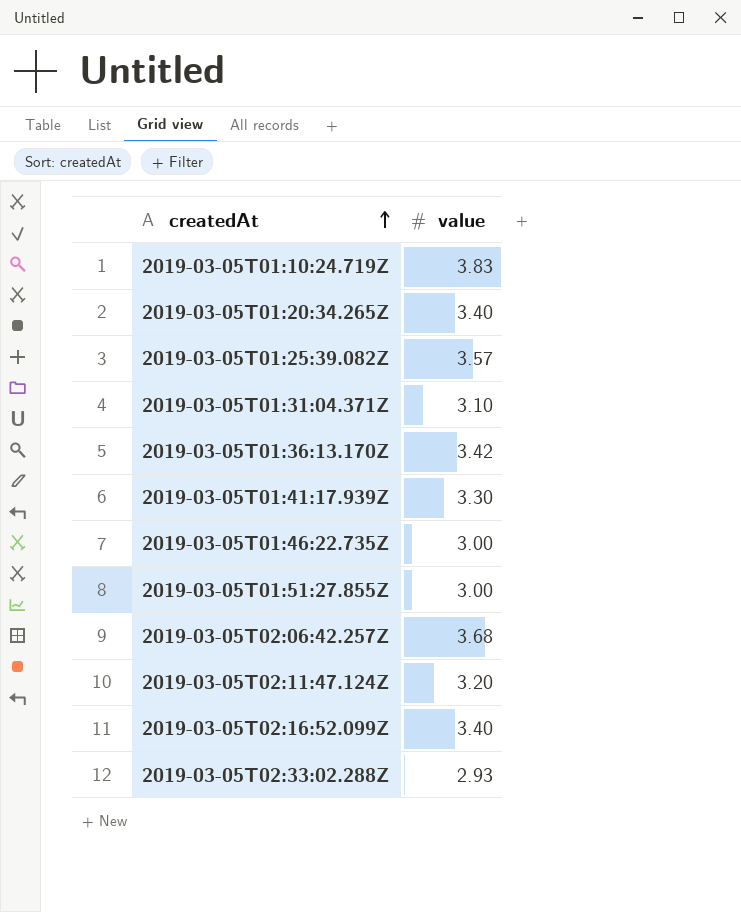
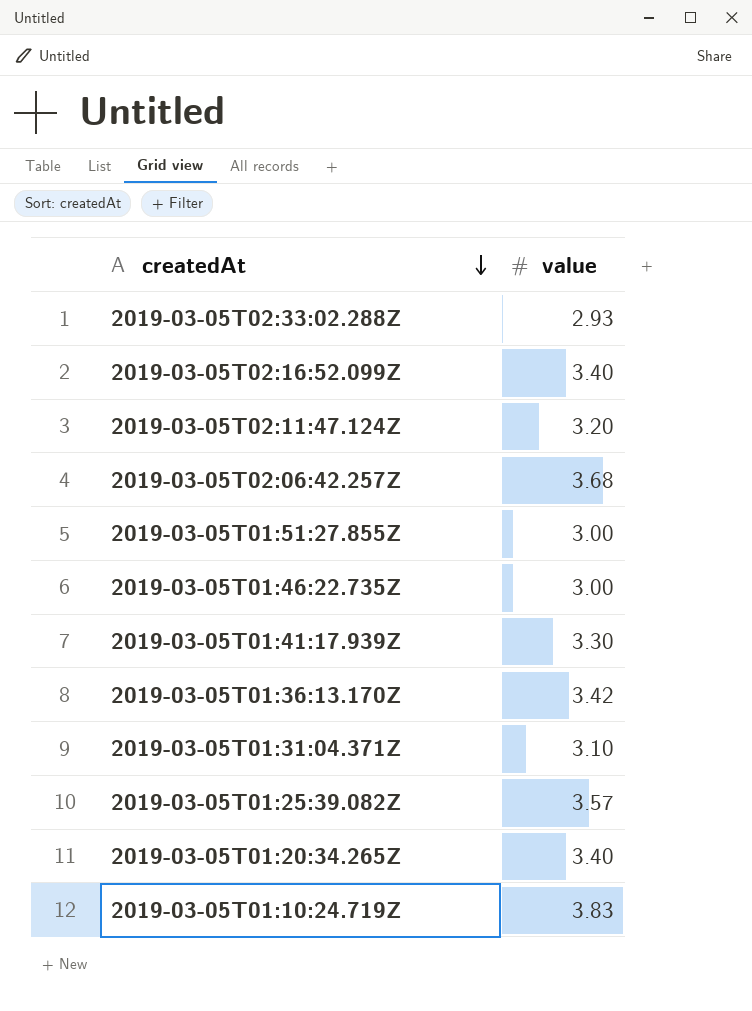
row order: createdAt ascending -> createdAt descending

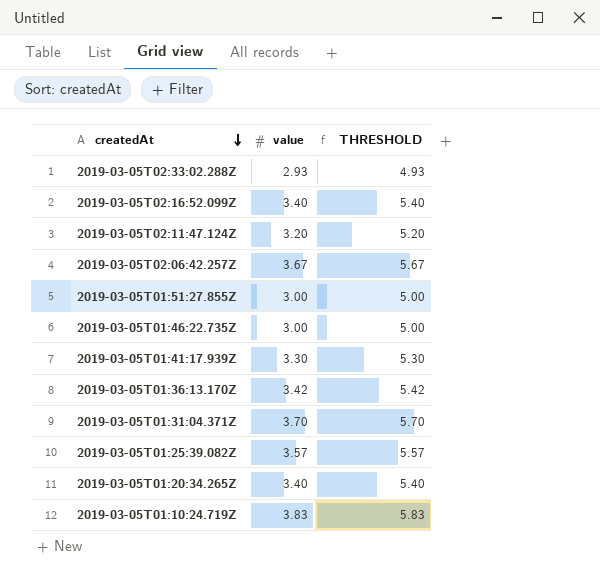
column THRESHOLD | formula: none -> [value] + 2
2019-03-05T02:06:42.257Z | value: 3.68 -> 3.67
2019-03-05T01:31:04.371Z | value: 3.10 -> 3.70

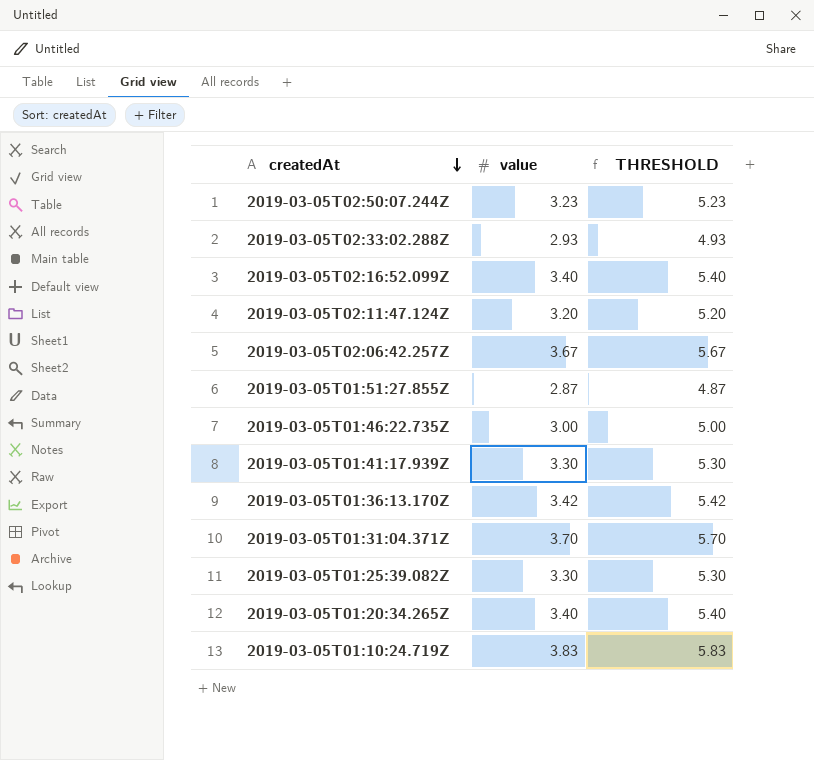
row 2019-03-05T02:50:07.244Z: none -> 3.23 | 5.23
2019-03-05T01:51:27.855Z | value: 3.00 -> 2.87
2019-03-05T01:51:27.855Z | THRESHOLD: 5.00 -> 4.87
2019-03-05T01:25:39.082Z | value: 3.57 -> 3.30
2019-03-05T01:25:39.082Z | THRESHOLD: 5.57 -> 5.30

